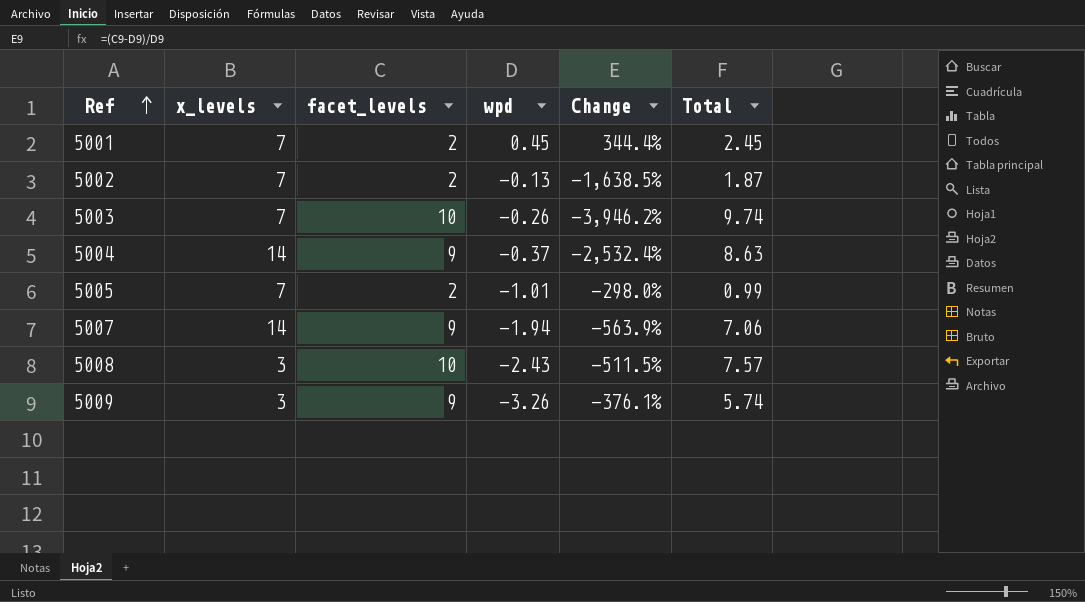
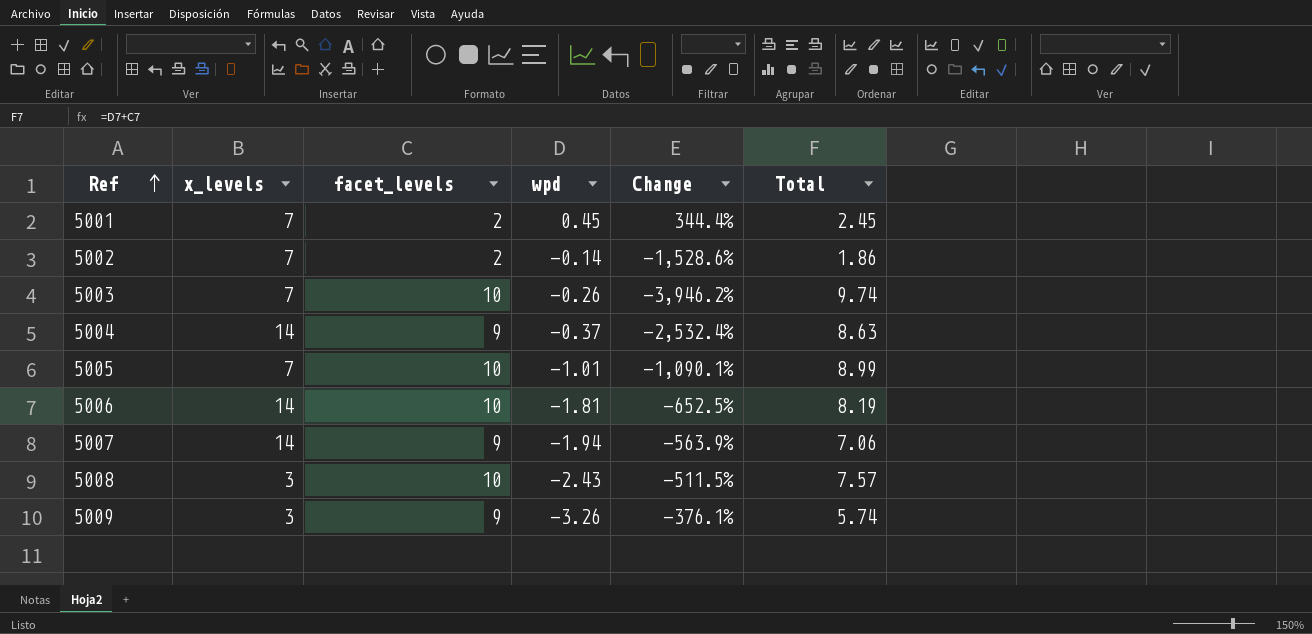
5002 | wpd: -0.13 -> -0.14
5002 | Change: -1,638.5% -> -1,528.6%
5002 | Total: 1.87 -> 1.86
5005 | facet_levels: 2 -> 10
5005 | Change: -298.0% -> -1,090.1%
5005 | Total: 0.99 -> 8.99
row 5006: none -> 14 | 10 | -1.81 | -652.5% | 8.19

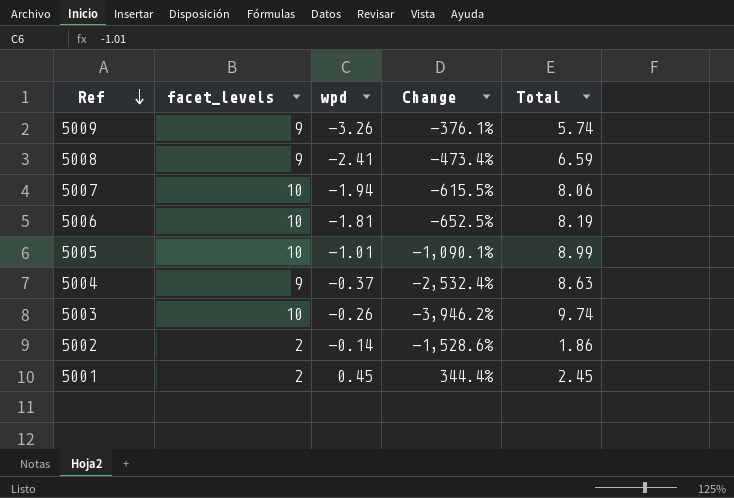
row order: Ref ascending -> Ref descending
column x_levels | position: 2 -> none
5008 | facet_levels: 10 -> 9
5008 | wpd: -2.43 -> -2.41
5008 | Change: -511.5% -> -473.4%
5008 | Total: 7.57 -> 6.59
5007 | facet_levels: 9 -> 10
5007 | Change: -563.9% -> -615.5%
5007 | Total: 7.06 -> 8.06

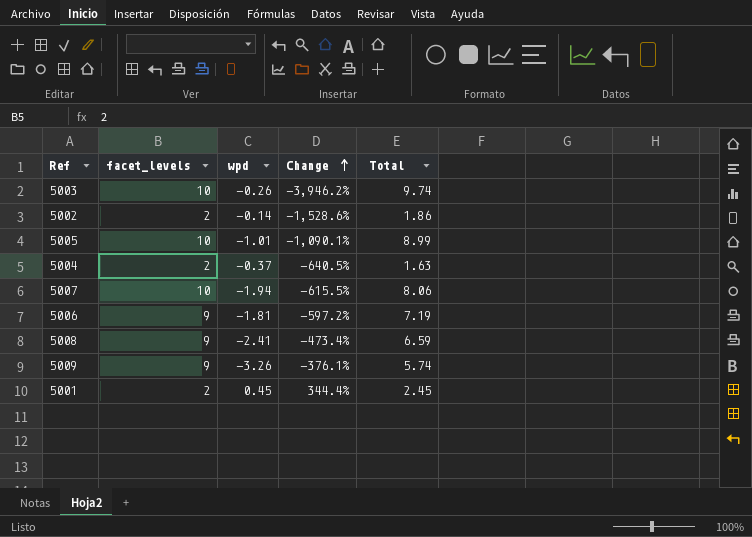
row order: Ref descending -> Change ascending
5004 | facet_levels: 9 -> 2
5004 | Change: -2,532.4% -> -640.5%
5004 | Total: 8.63 -> 1.63
5006 | facet_levels: 10 -> 9
5006 | Change: -652.5% -> -597.2%
5006 | Total: 8.19 -> 7.19

